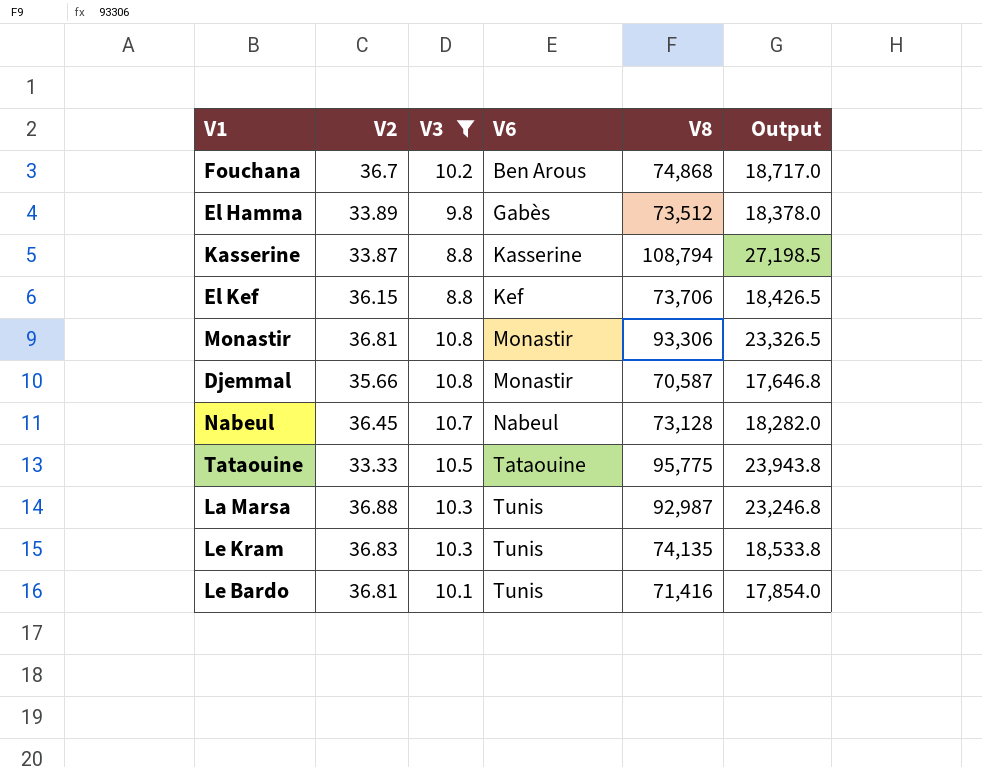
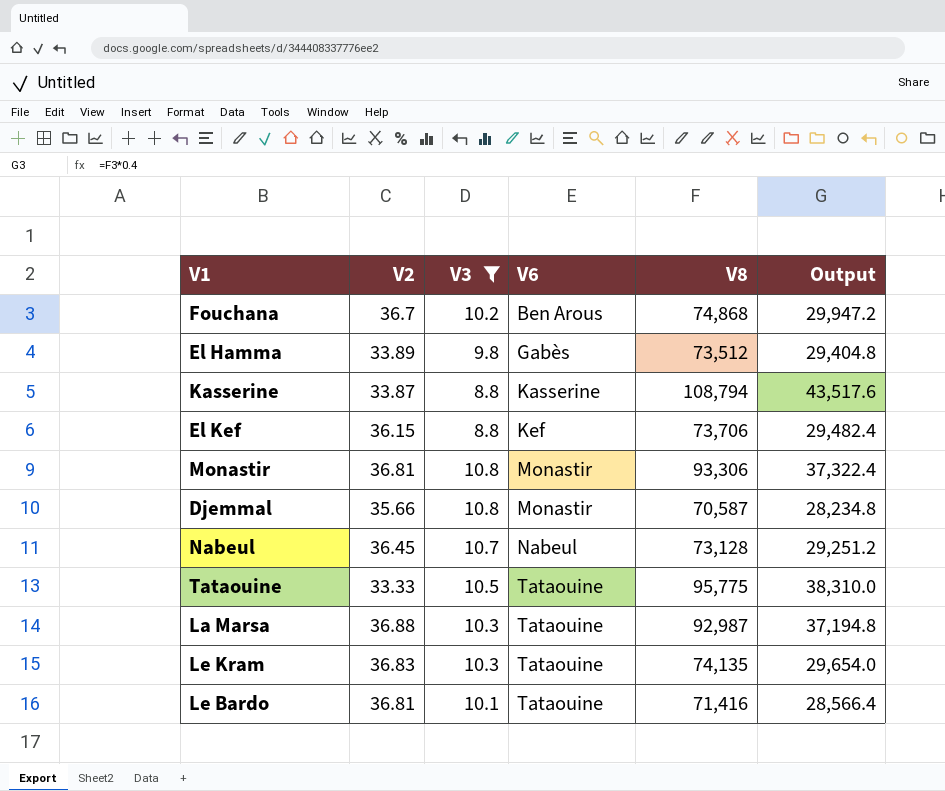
column Output | formula: [V8] * 0.25 -> [V8] * 0.4
La Marsa | V6: Tunis -> Tataouine
Le Kram | V6: Tunis -> Tataouine
Le Bardo | V6: Tunis -> Tataouine

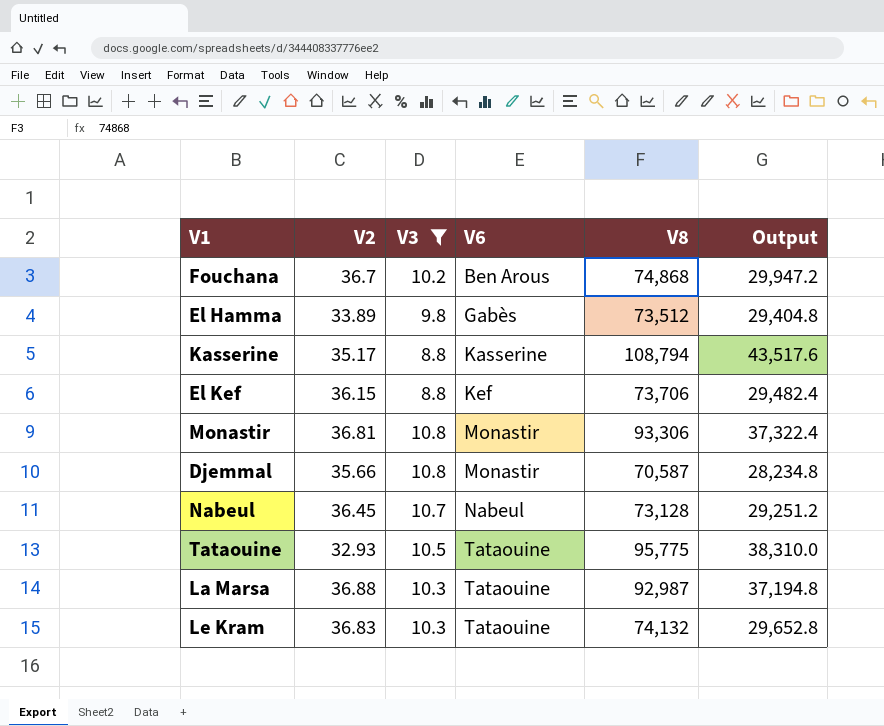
row Le Bardo: 36.81 | 10.1 | Tataouine | 71,416 | 28,566.4 -> none
Kasserine | V2: 33.87 -> 35.17
Tataouine | V2: 33.33 -> 32.93
Le Kram | V8: 74,135 -> 74,132
Le Kram | Output: 29,654.0 -> 29,652.8

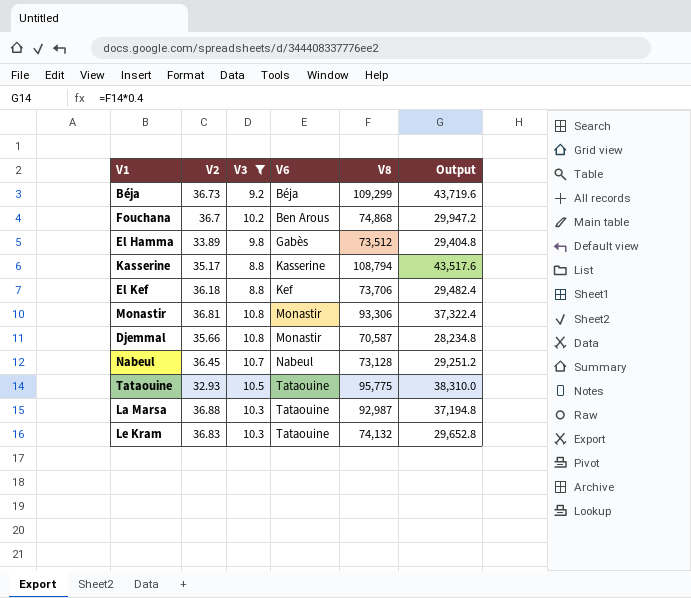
row Béja: none -> 36.73 | 9.2 | Béja | 109,299 | 43,719.6
El Kef | V2: 36.15 -> 36.18

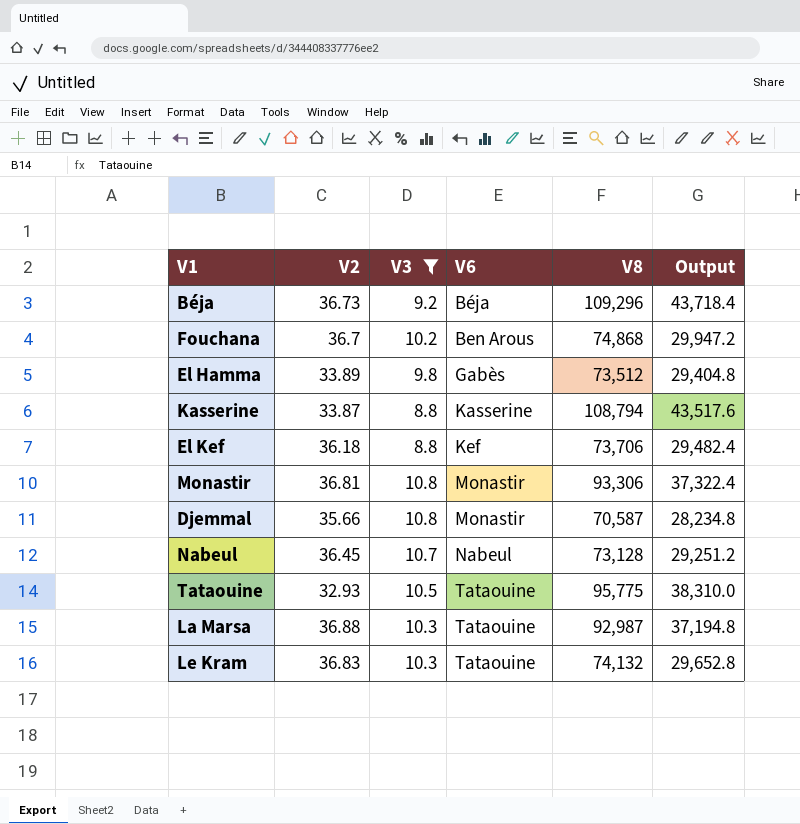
Béja | V8: 109,299 -> 109,296
Béja | Output: 43,719.6 -> 43,718.4
Kasserine | V2: 35.17 -> 33.87

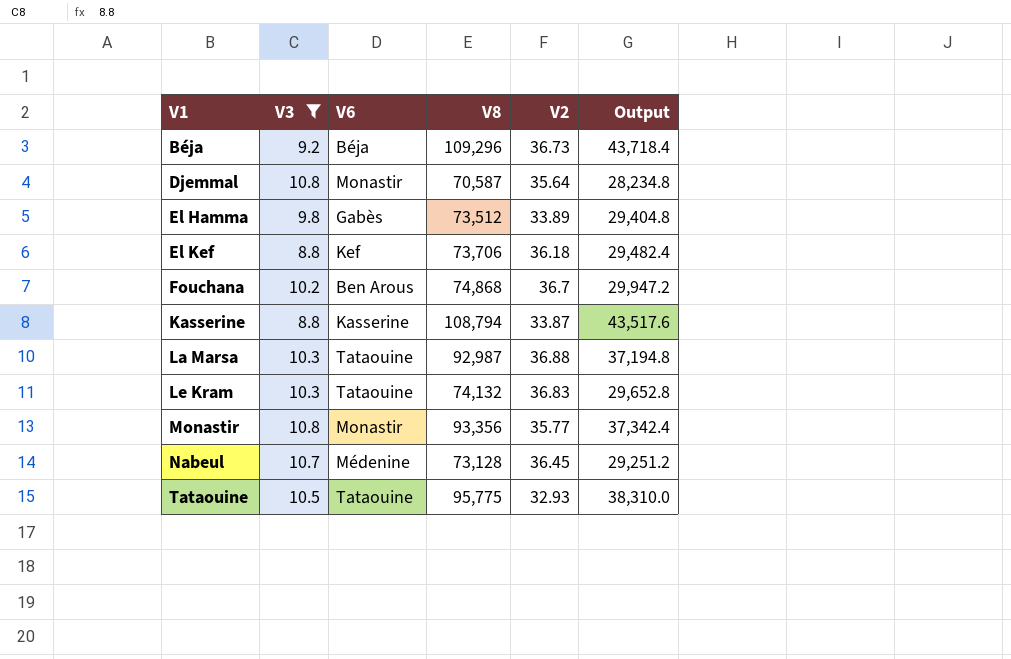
row order: V6 ascending -> V1 ascending
column V2 | position: 2 -> 5
Djemmal | V2: 35.66 -> 35.64
Monastir | V8: 93,306 -> 93,356
Monastir | V2: 36.81 -> 35.77
Monastir | Output: 37,322.4 -> 37,342.4
Nabeul | V6: Nabeul -> Médenine

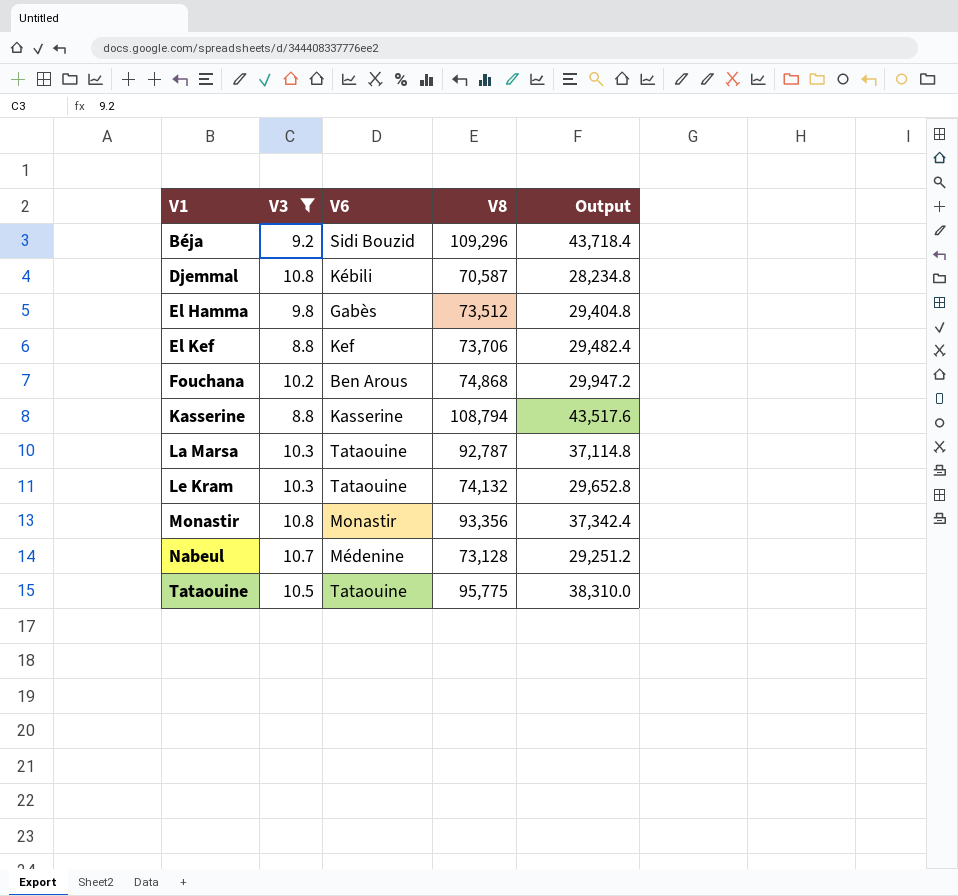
column V2 | position: 5 -> none
Béja | V6: Béja -> Sidi Bouzid
Djemmal | V6: Monastir -> Kébili
La Marsa | V8: 92,987 -> 92,787
La Marsa | Output: 37,194.8 -> 37,114.8

